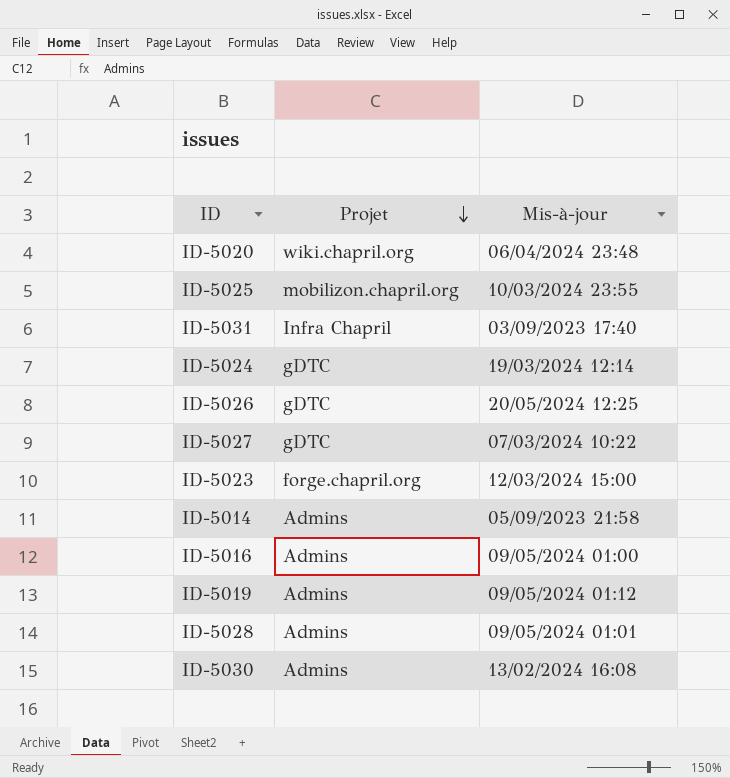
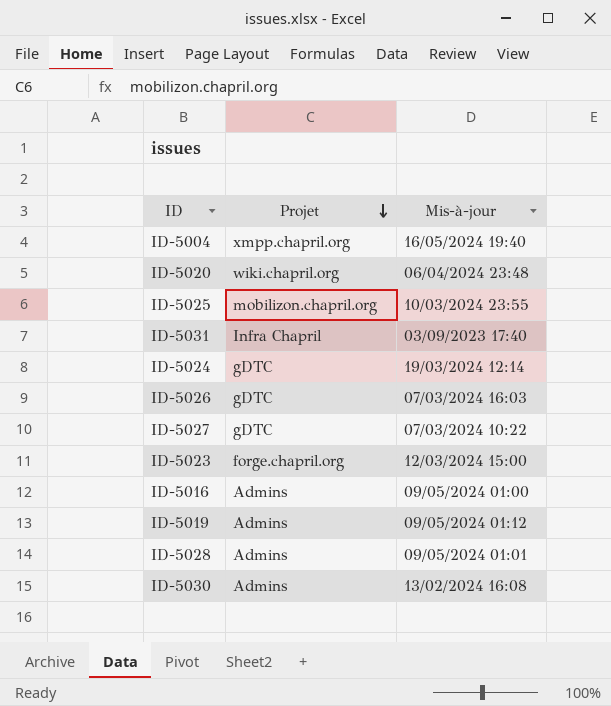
row ID-5014: Admins | 05/09/2023 21:58 -> none
row ID-5004: none -> xmpp.chapril.org | 16/05/2024 19:40
ID-5026 | Mis-à-jour: 20/05/2024 12:25 -> 07/03/2024 16:03

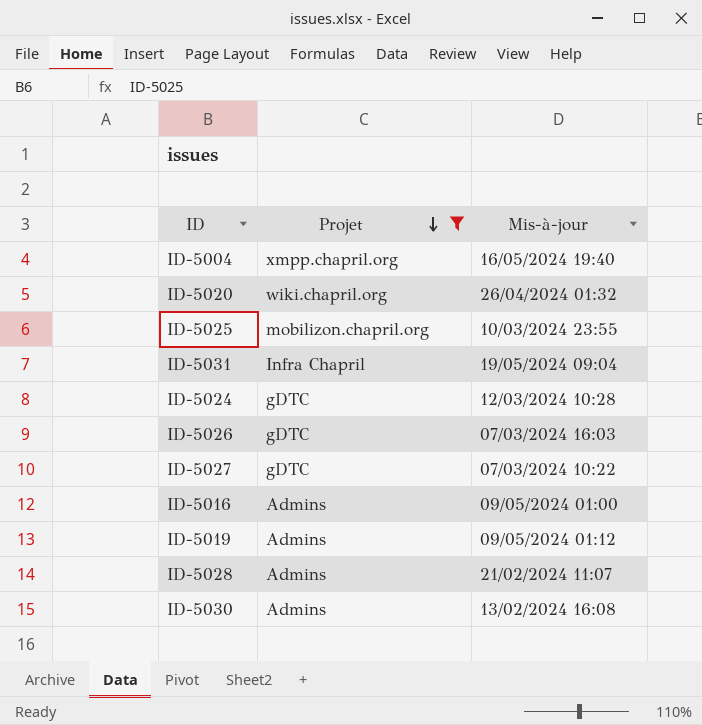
filter: none -> Projet != forge.chapril.org
ID-5020 | Mis-à-jour: 06/04/2024 23:48 -> 26/04/2024 01:32
ID-5031 | Mis-à-jour: 03/09/2023 17:40 -> 19/05/2024 09:04
ID-5024 | Mis-à-jour: 19/03/2024 12:14 -> 12/03/2024 10:28
ID-5028 | Mis-à-jour: 09/05/2024 01:01 -> 21/02/2024 11:07

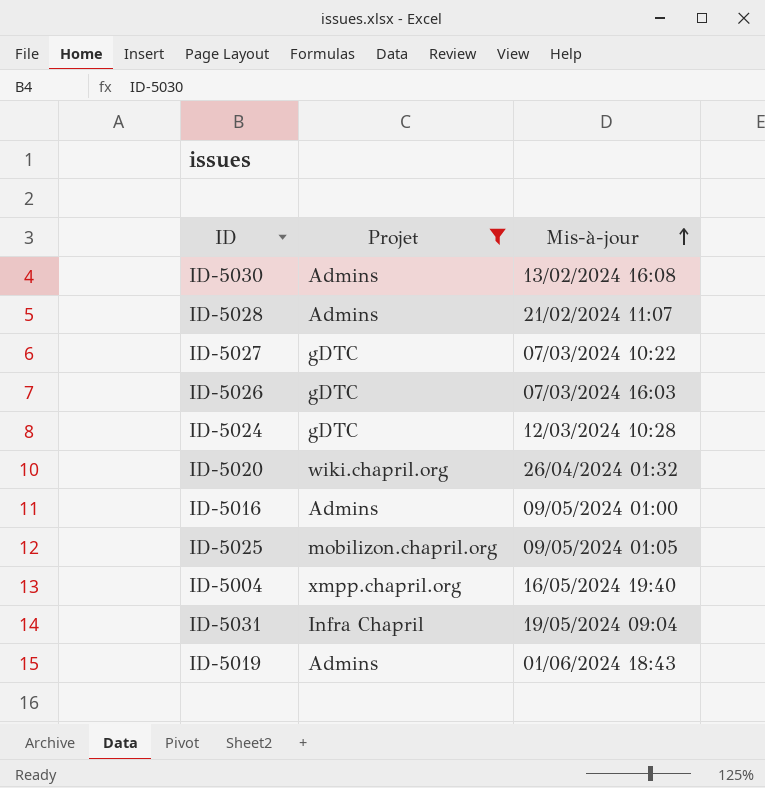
row order: Projet descending -> Mis-à-jour ascending
ID-5025 | Mis-à-jour: 10/03/2024 23:55 -> 09/05/2024 01:05
ID-5019 | Mis-à-jour: 09/05/2024 01:12 -> 01/06/2024 18:43

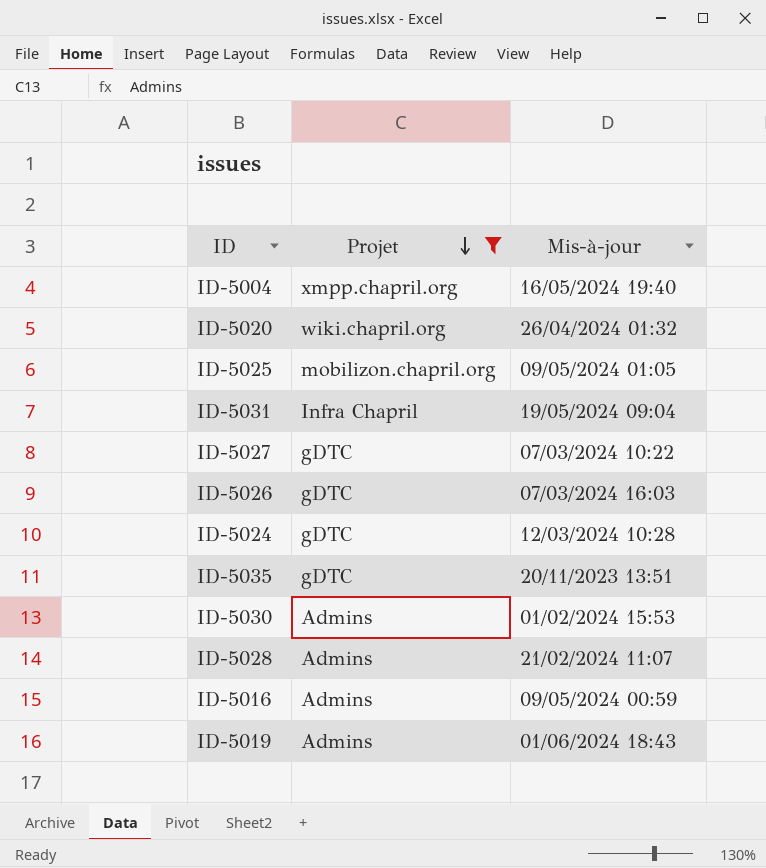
row order: Mis-à-jour ascending -> Projet descending
row ID-5035: none -> gDTC | 20/11/2023 13:51
ID-5030 | Mis-à-jour: 13/02/2024 16:08 -> 01/02/2024 15:53
ID-5016 | Mis-à-jour: 09/05/2024 01:00 -> 09/05/2024 00:59

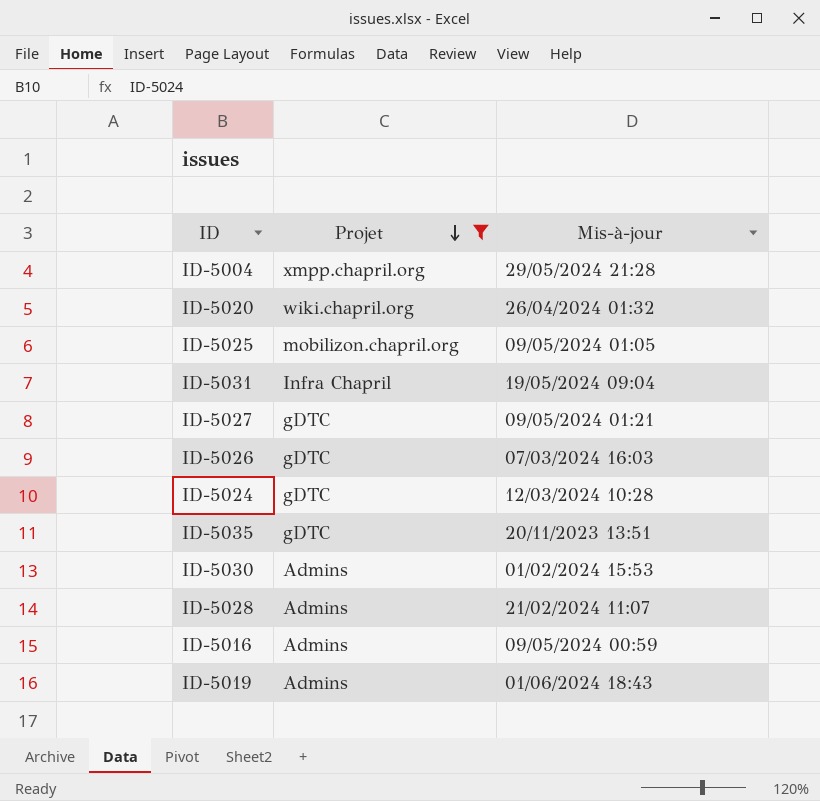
ID-5004 | Mis-à-jour: 16/05/2024 19:40 -> 29/05/2024 21:28
ID-5027 | Mis-à-jour: 07/03/2024 10:22 -> 09/05/2024 01:21

